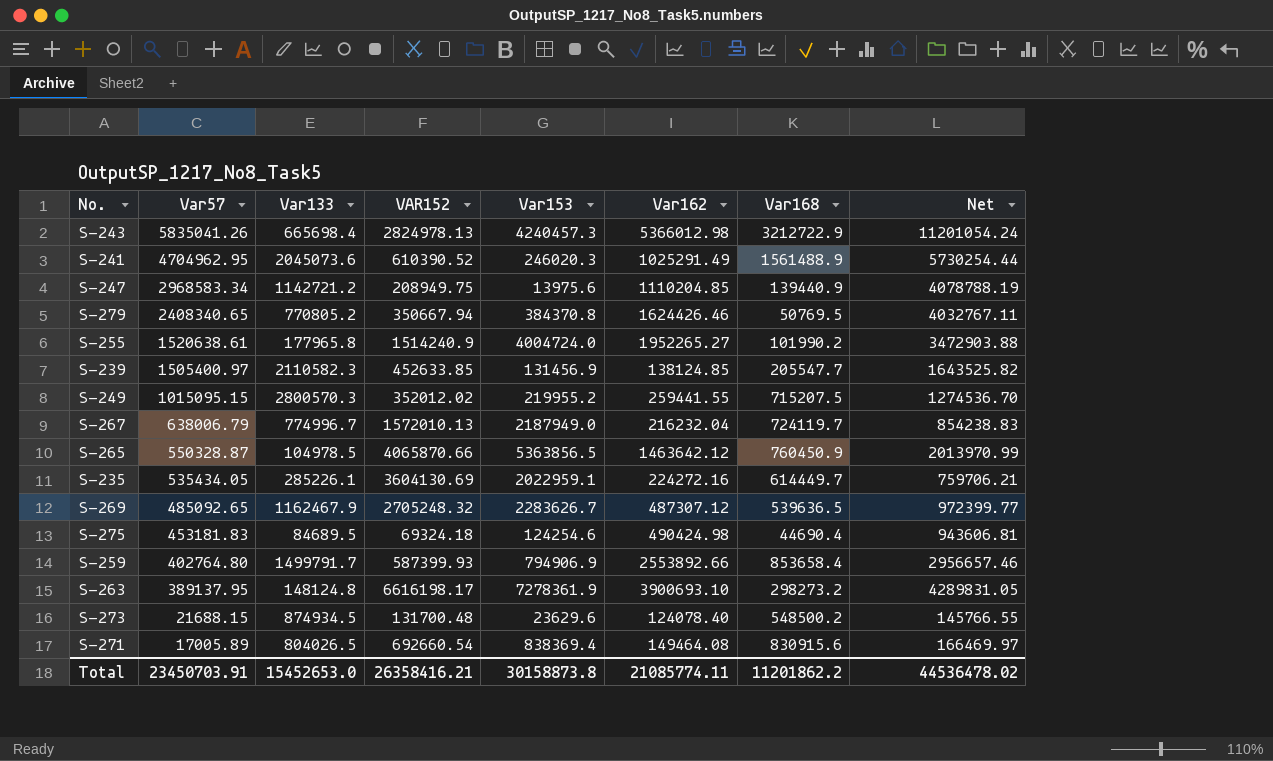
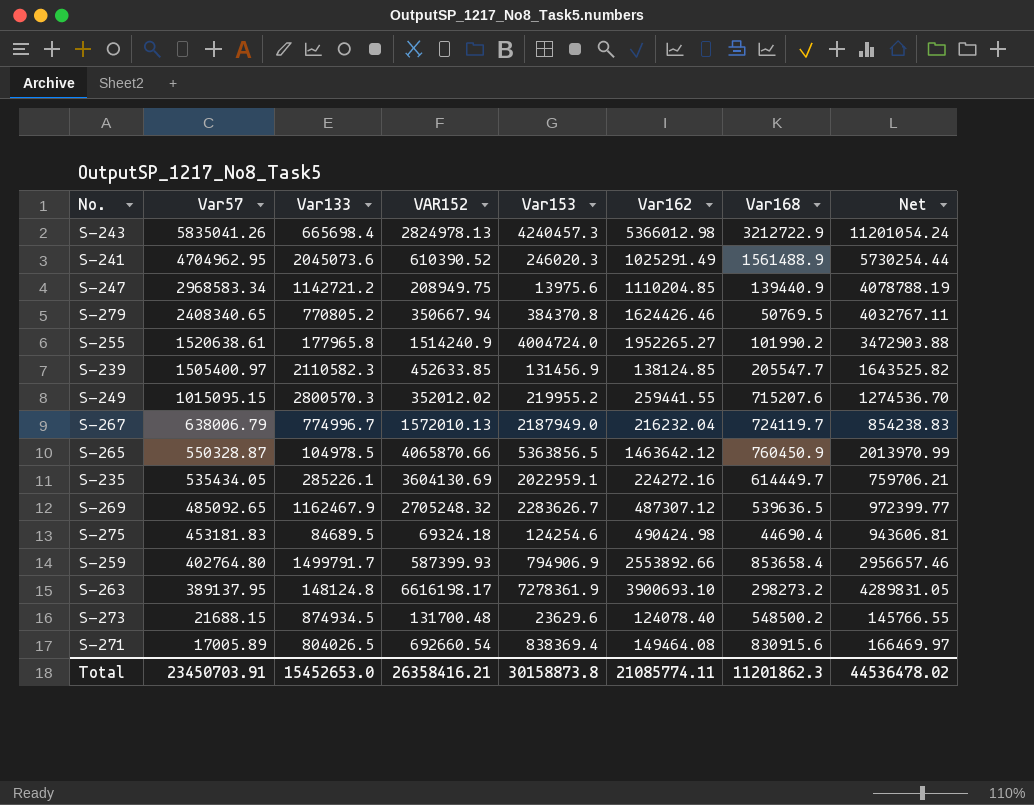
S-249 | Var168: 715207.5 -> 715207.6
Total | Var168: 11201862.2 -> 11201862.3

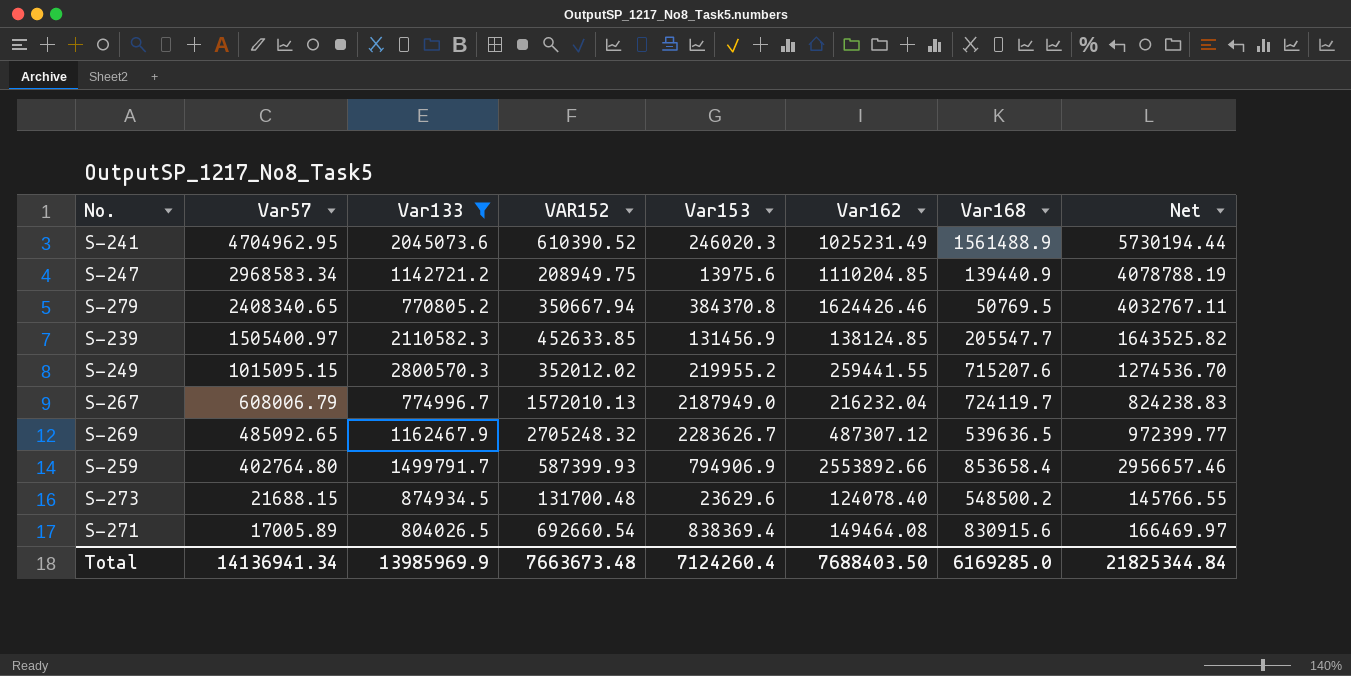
filter: none -> Var133 >= 770805.2
S-241 | Var162: 1025291.49 -> 1025231.49
S-241 | Net: 5730254.44 -> 5730194.44
S-267 | Var57: 638006.79 -> 608006.79
S-267 | Net: 854238.83 -> 824238.83
Total | Var57: 23450703.91 -> 14136941.34
Total | Var133: 15452653.0 -> 13985969.9
Total | VAR152: 26358416.21 -> 7663673.48
Total | Var153: 30158873.8 -> 7124260.4
Total | Var162: 21085774.11 -> 7688403.50
Total | Var168: 11201862.3 -> 6169285.0
Total | Net: 44536478.02 -> 21825344.84

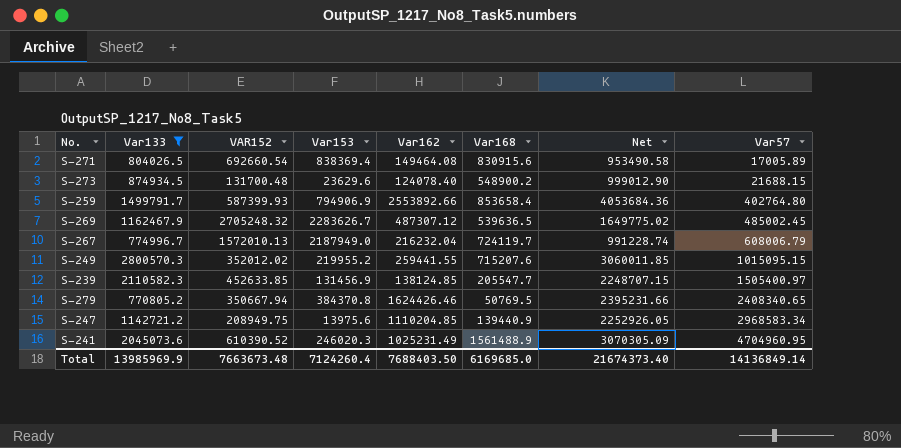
row order: Var57 descending -> Var57 ascending
column Net | formula: [Var57] + [Var162] -> [Var133] + [Var162]
column Var57 | position: 2 -> 8
S-273 | Var168: 548500.2 -> 548900.2
S-269 | Var57: 485092.65 -> 485002.45
S-241 | Var57: 4704962.95 -> 4704960.95
Total | Var168: 6169285.0 -> 6169685.0
Total | Net: 21825344.84 -> 21674373.40
Total | Var57: 14136941.34 -> 14136849.14

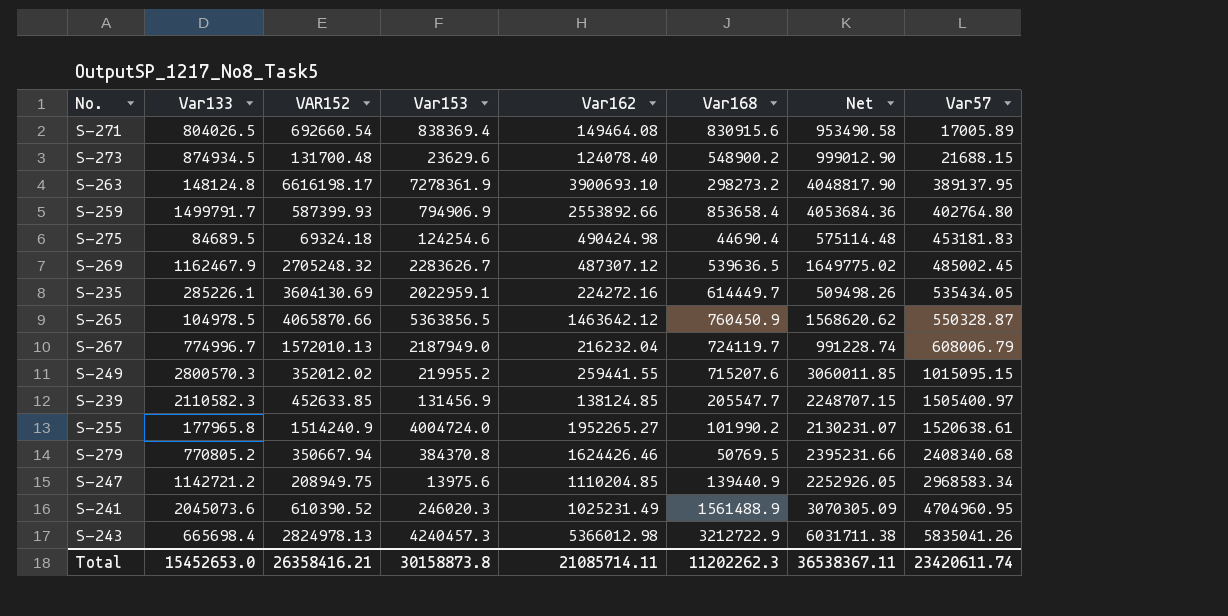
filter: Var133 >= 770805.2 -> none
S-279 | Var57: 2408340.65 -> 2408340.68
Total | Var133: 13985969.9 -> 15452653.0
Total | VAR152: 7663673.48 -> 26358416.21
Total | Var153: 7124260.4 -> 30158873.8
Total | Var162: 7688403.50 -> 21085714.11
Total | Var168: 6169685.0 -> 11202262.3
Total | Net: 21674373.40 -> 36538367.11
Total | Var57: 14136849.14 -> 23420611.74

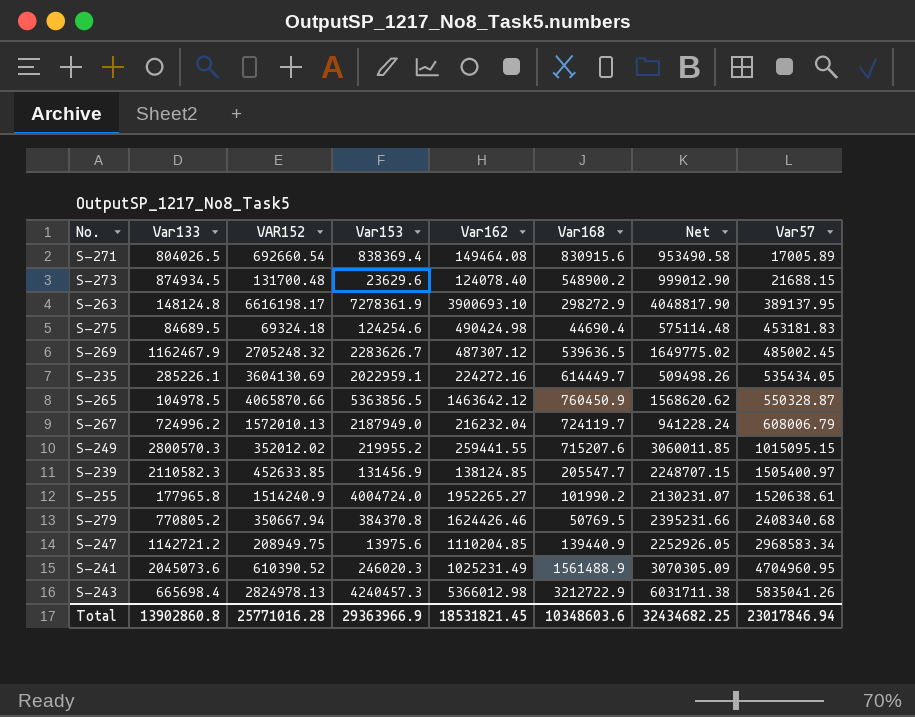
row S-259: 1499791.7 | 587399.93 | 794906.9 | 2553892.66 | 853658.4 | 4053684.36 | 402764.80 -> none
S-263 | Var168: 298273.2 -> 298272.9
S-267 | Var133: 774996.7 -> 724996.2
S-267 | Net: 991228.74 -> 941228.24
Total | Var133: 15452653.0 -> 13902860.8
Total | VAR152: 26358416.21 -> 25771016.28
Total | Var153: 30158873.8 -> 29363966.9
Total | Var162: 21085714.11 -> 18531821.45
Total | Var168: 11202262.3 -> 10348603.6
Total | Net: 36538367.11 -> 32434682.25
Total | Var57: 23420611.74 -> 23017846.94

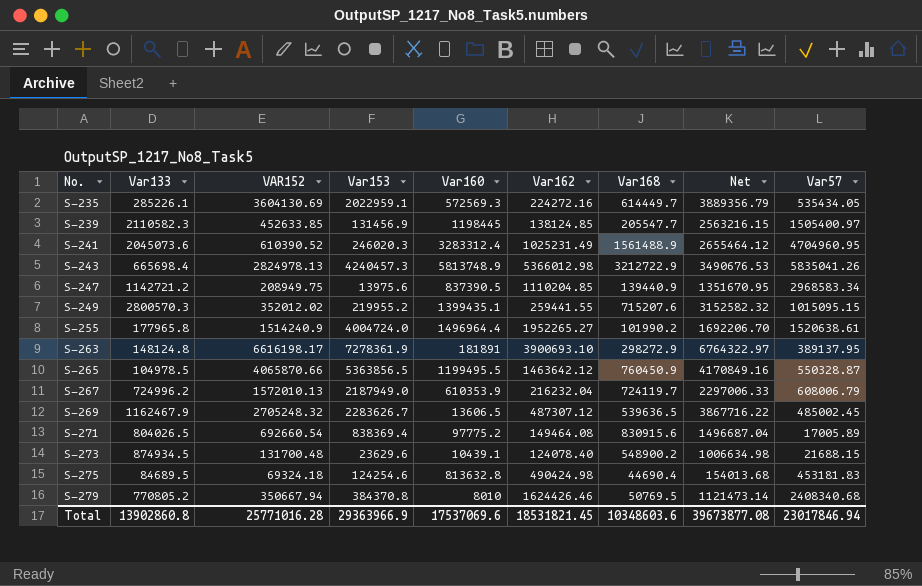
row order: Var57 ascending -> No. ascending
column Var160 | position: none -> 5
column Net | formula: [Var133] + [Var162] -> [Var133] + [VAR152]
Total | Net: 32434682.25 -> 39673877.08

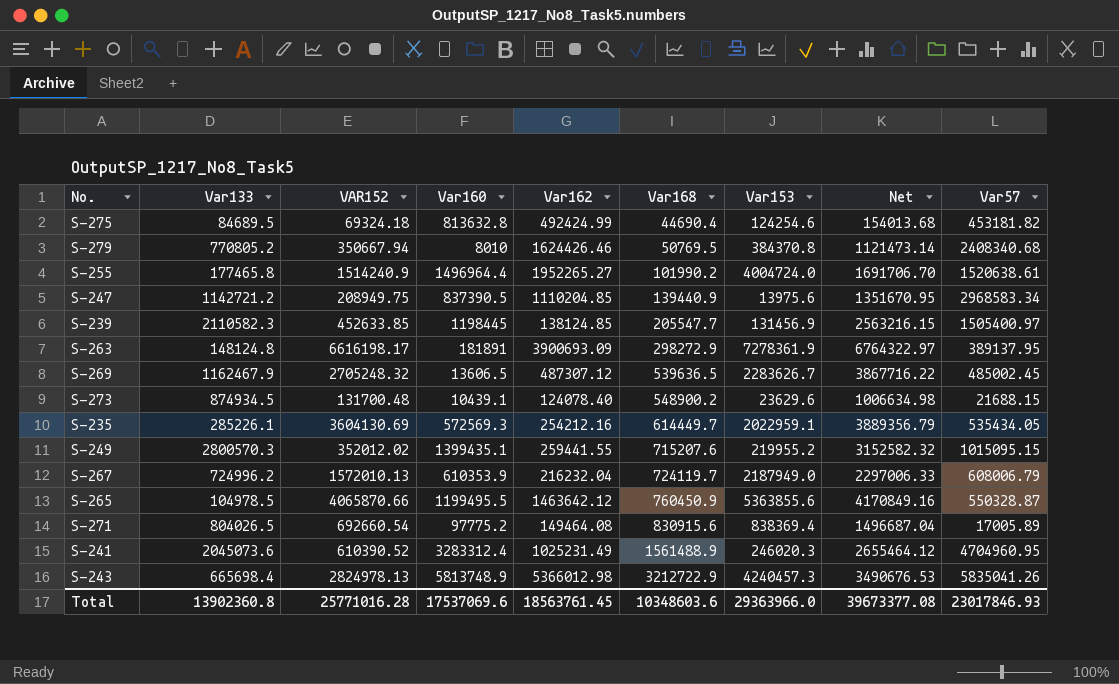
row order: No. ascending -> Var168 ascending
column Var153 | position: 4 -> 7
S-275 | Var162: 490424.98 -> 492424.99
S-275 | Var57: 453181.83 -> 453181.82
S-255 | Var133: 177965.8 -> 177465.8
S-255 | Net: 1692206.70 -> 1691706.70
S-263 | Var162: 3900693.10 -> 3900693.09
S-235 | Var162: 224272.16 -> 254212.16
S-265 | Var153: 5363856.5 -> 5363855.6
Total | Var133: 13902860.8 -> 13902360.8
Total | Var162: 18531821.45 -> 18563761.45
Total | Var153: 29363966.9 -> 29363966.0
Total | Net: 39673877.08 -> 39673377.08
Total | Var57: 23017846.94 -> 23017846.93

